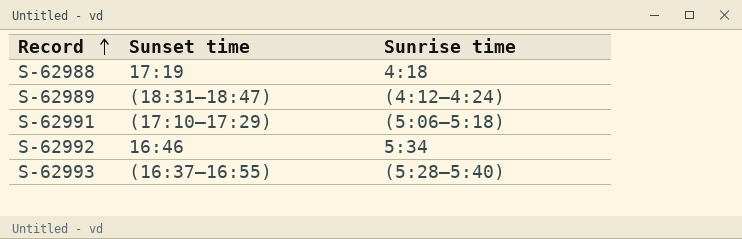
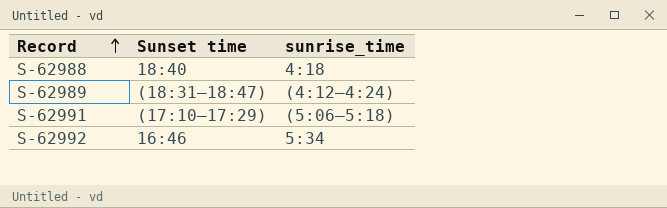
column name: Sunrise time -> sunrise_time
row S-62993: (16:37–16:55) | (5:28–5:40) -> none
S-62988 | Sunset time: 17:19 -> 18:40

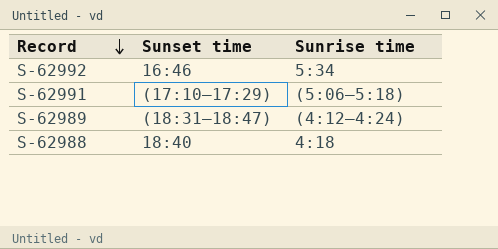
row order: Record ascending -> Record descending
column name: sunrise_time -> Sunrise time

